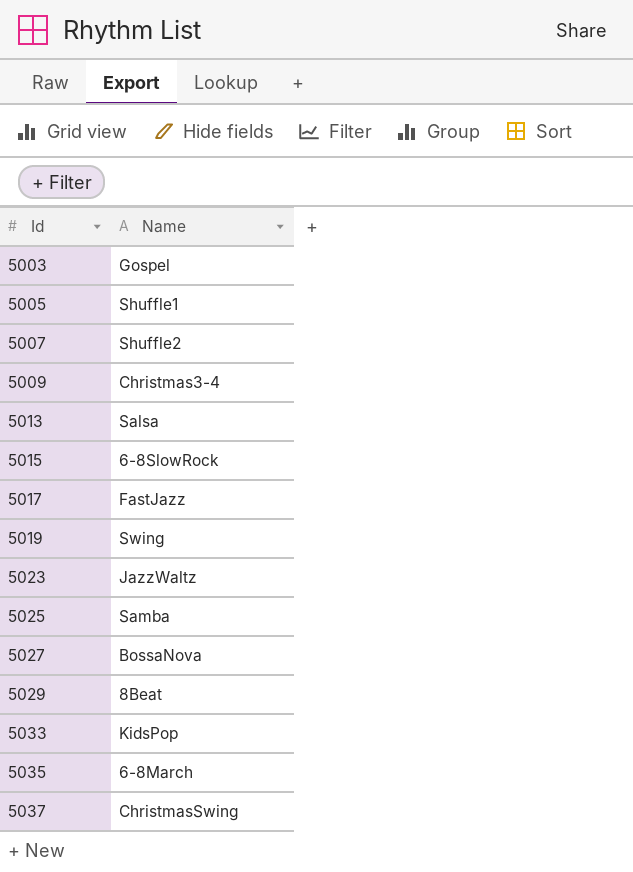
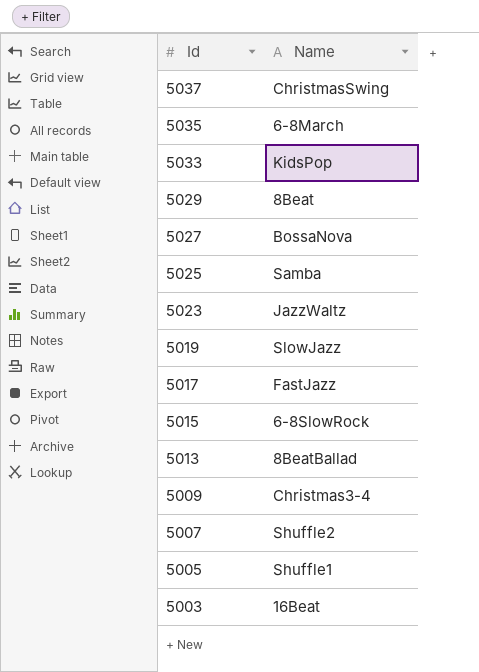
row order: Id ascending -> Id descending
5019 | Name: Swing -> SlowJazz
5013 | Name: Salsa -> 8BeatBallad
5003 | Name: Gospel -> 16Beat

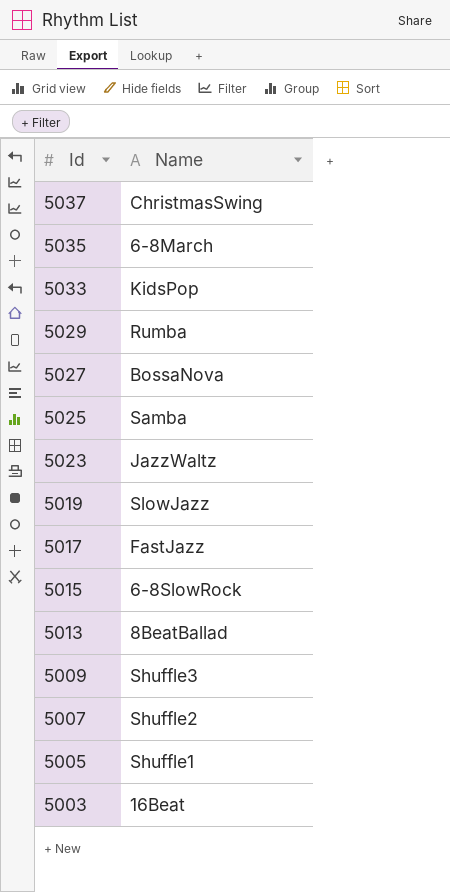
5029 | Name: 8Beat -> Rumba
5009 | Name: Christmas3-4 -> Shuffle3

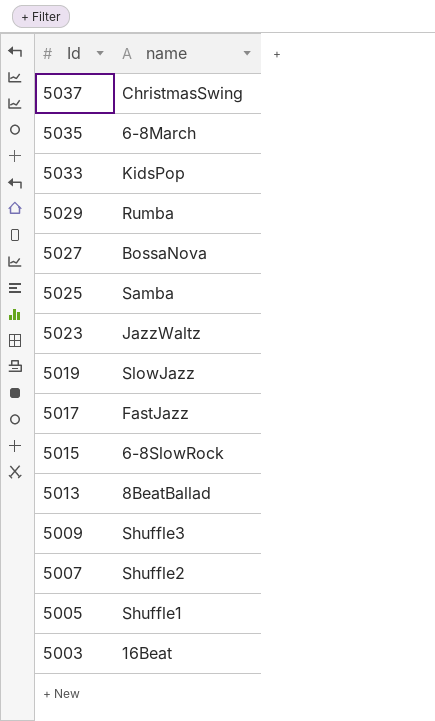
column name: Name -> name

